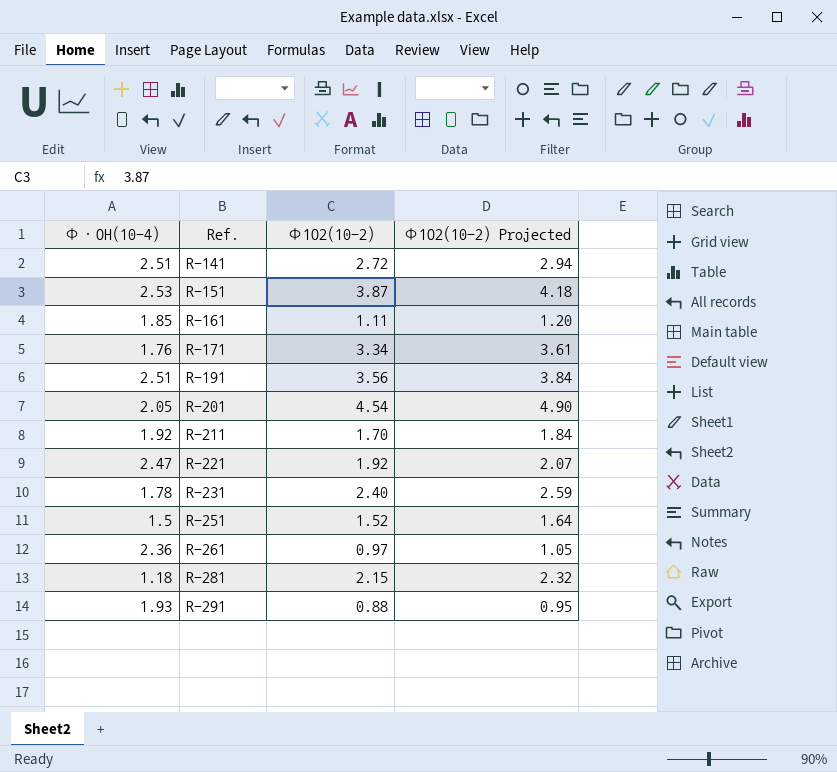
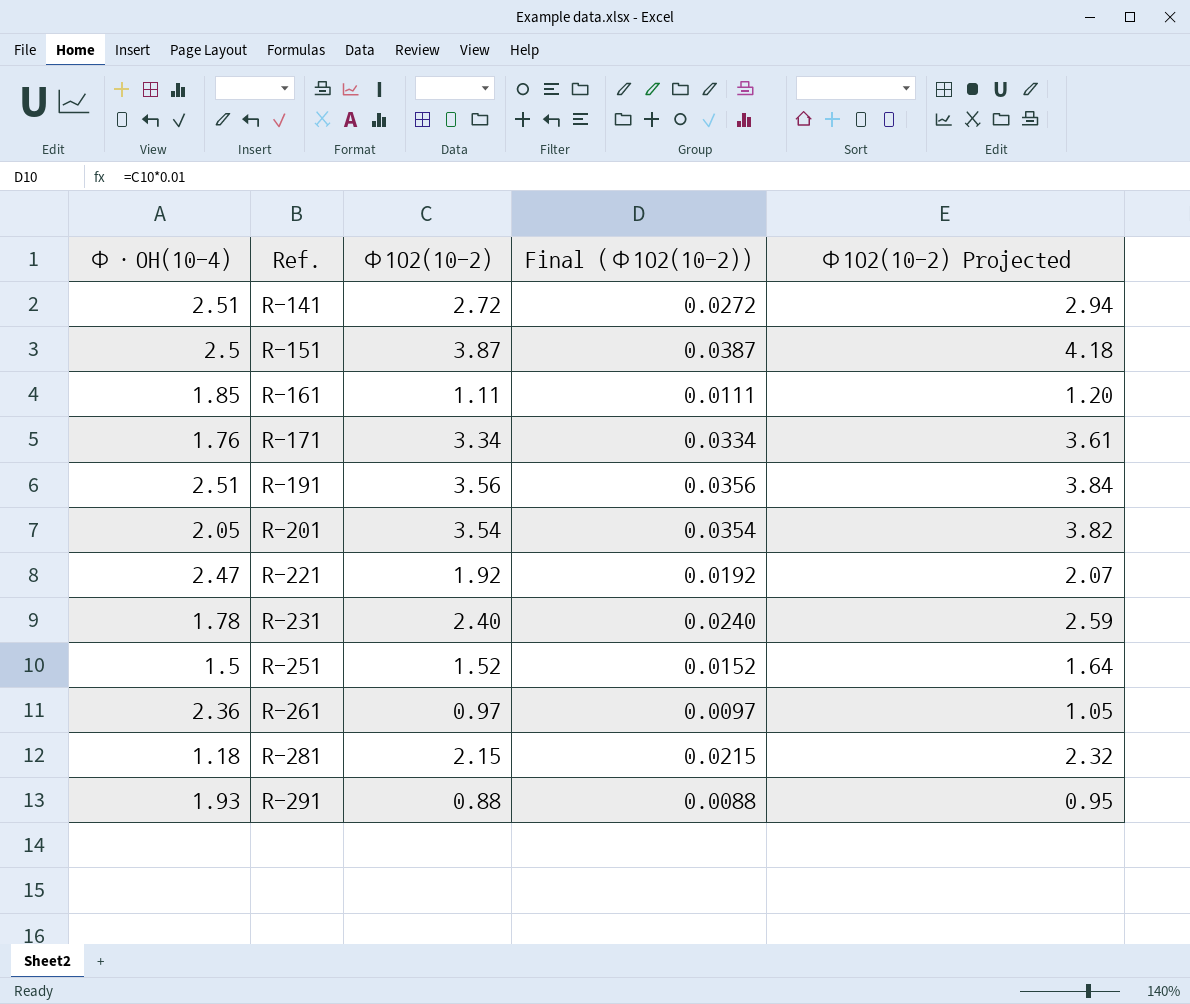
column Final (Φ1O2(10-2)) | formula: none -> [Φ1O2(10-2)] * 0.01
row R-211: 1.92 | 1.70 | 1.84 -> none
R-151 | Φ·OH(10-4): 2.53 -> 2.5
R-201 | Φ1O2(10-2): 4.54 -> 3.54
R-201 | Φ1O2(10-2) Projected: 4.90 -> 3.82

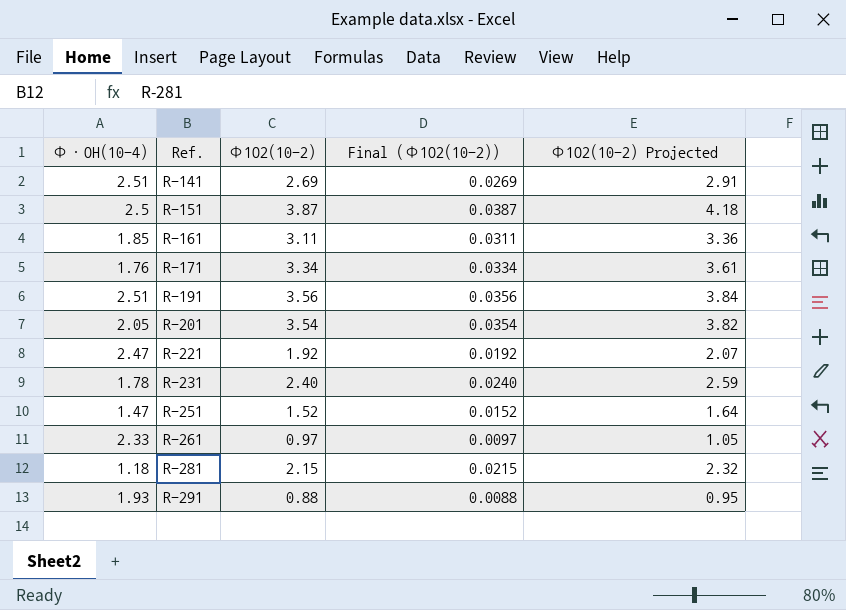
R-141 | Φ1O2(10-2): 2.72 -> 2.69
R-141 | Final (Φ1O2(10-2)): 0.0272 -> 0.0269
R-141 | Φ1O2(10-2) Projected: 2.94 -> 2.91
R-161 | Φ1O2(10-2): 1.11 -> 3.11
R-161 | Final (Φ1O2(10-2)): 0.0111 -> 0.0311
R-161 | Φ1O2(10-2) Projected: 1.20 -> 3.36
R-251 | Φ·OH(10-4): 1.5 -> 1.47
R-261 | Φ·OH(10-4): 2.36 -> 2.33

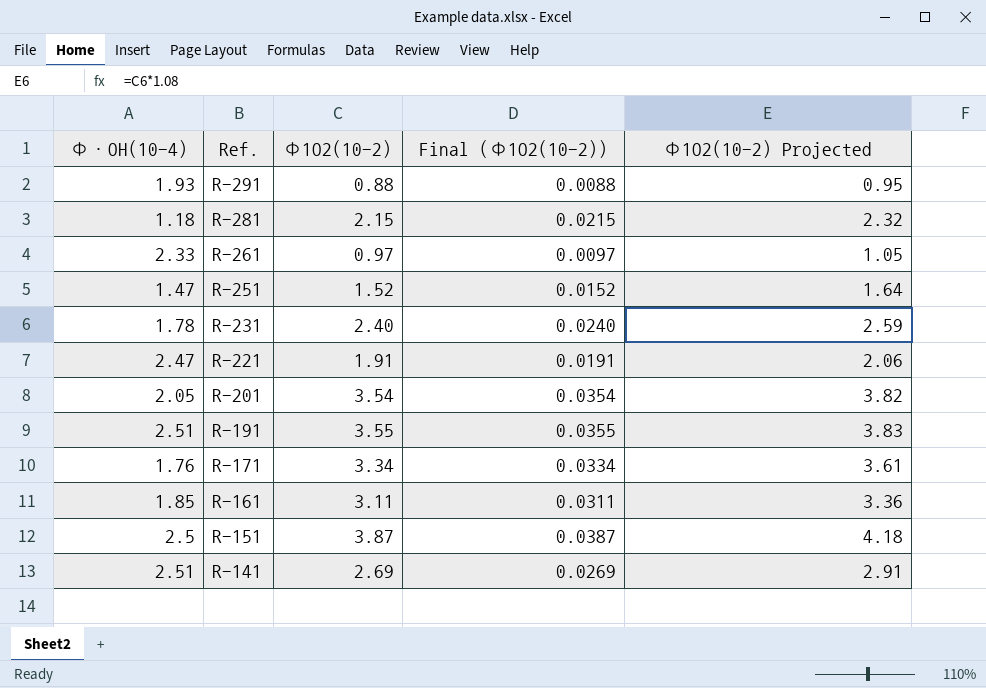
row order: Ref. ascending -> Ref. descending
R-221 | Φ1O2(10-2): 1.92 -> 1.91
R-221 | Final (Φ1O2(10-2)): 0.0192 -> 0.0191
R-221 | Φ1O2(10-2) Projected: 2.07 -> 2.06
R-191 | Φ1O2(10-2): 3.56 -> 3.55
R-191 | Final (Φ1O2(10-2)): 0.0356 -> 0.0355
R-191 | Φ1O2(10-2) Projected: 3.84 -> 3.83

